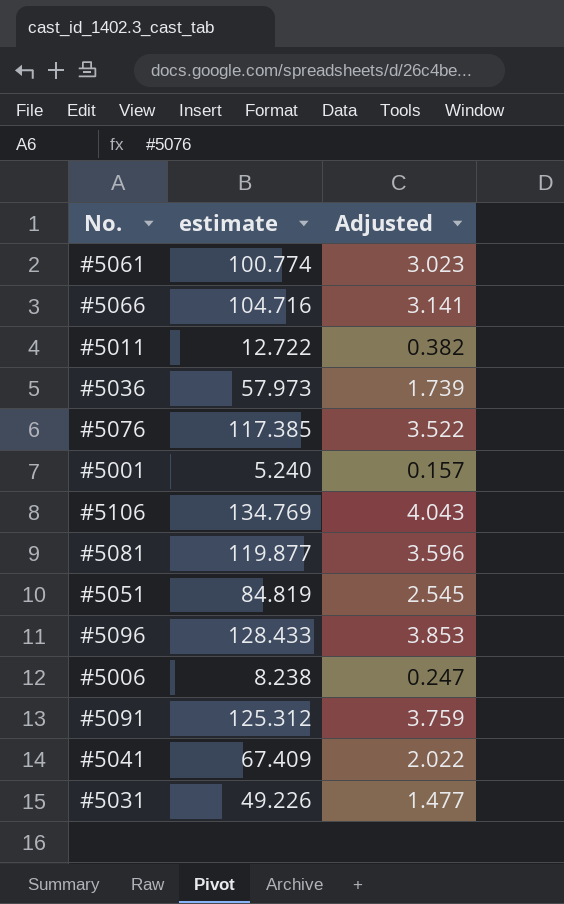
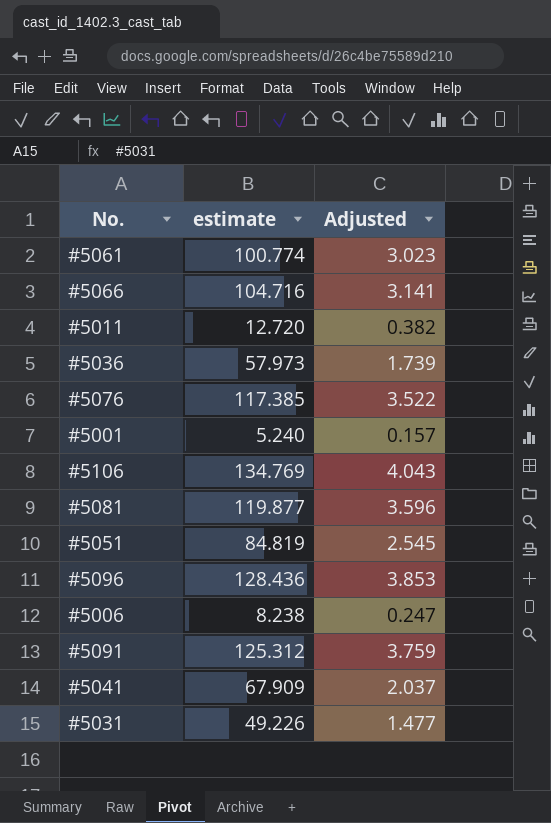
#5011 | estimate: 12.722 -> 12.720
#5096 | estimate: 128.433 -> 128.436
#5041 | estimate: 67.409 -> 67.909
#5041 | Adjusted: 2.022 -> 2.037

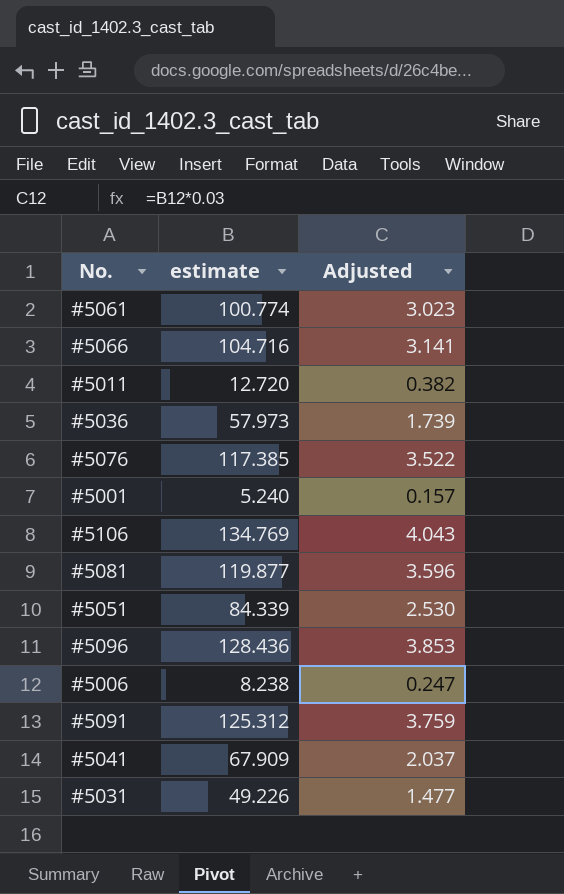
#5051 | estimate: 84.819 -> 84.339
#5051 | Adjusted: 2.545 -> 2.530

